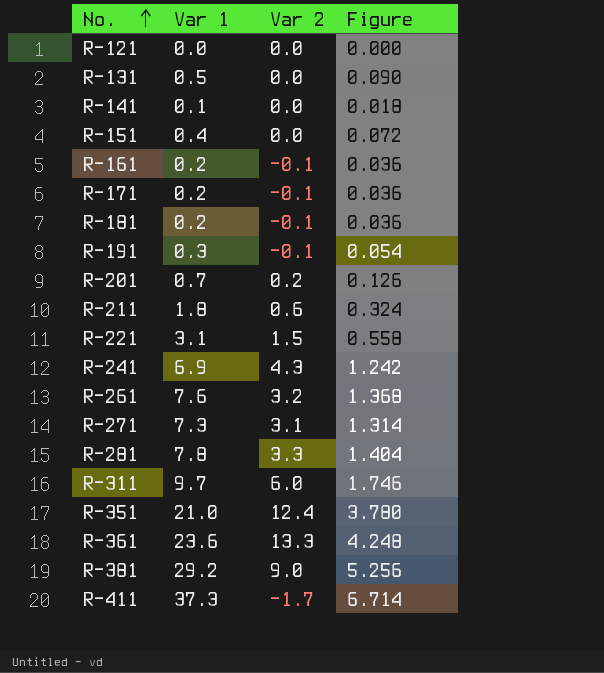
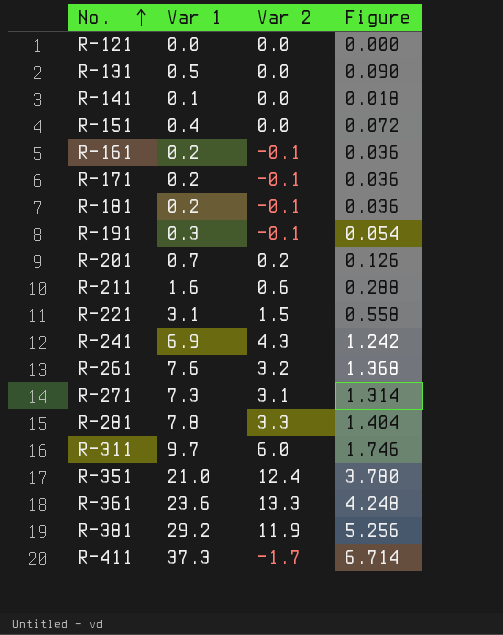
R-211 | Var 1: 1.8 -> 1.6
R-211 | Figure: 0.324 -> 0.288
R-381 | Var 2: 9.0 -> 11.9

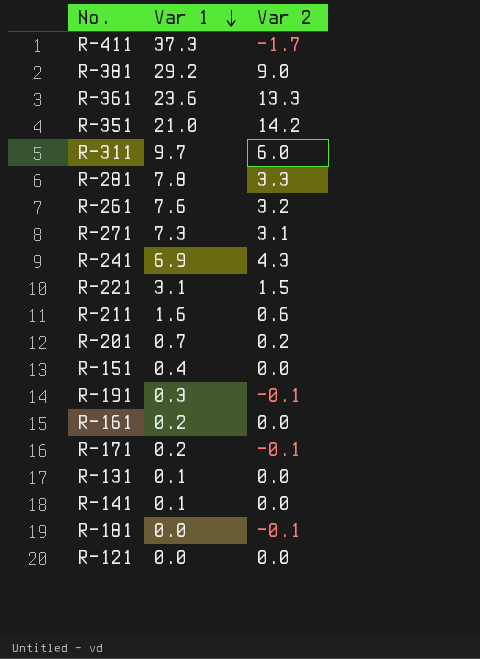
row order: No. ascending -> Var 1 descending
column Figure | formula: [Var 1] * 0.18 -> none
R-381 | Var 2: 11.9 -> 9.0
R-351 | Var 2: 12.4 -> 14.2
R-161 | Var 2: -0.1 -> 0.0
R-131 | Var 1: 0.5 -> 0.1
R-181 | Var 1: 0.2 -> 0.0

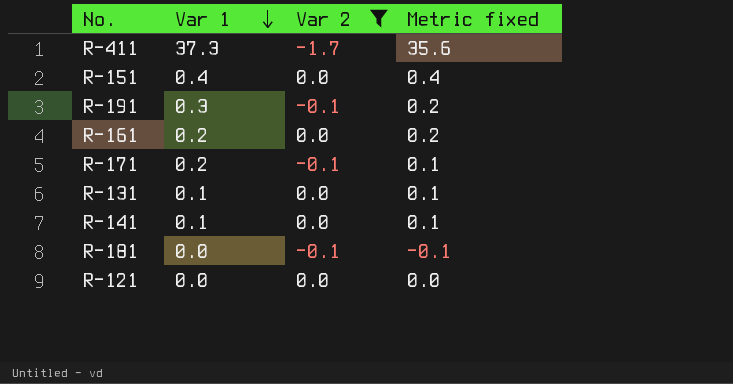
filter: none -> Var 2 <= 0.0
column Metric fixed | formula: none -> [Var 1] + [Var 2]

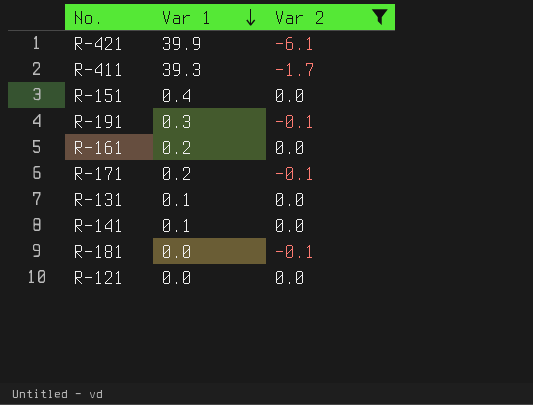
column Metric fixed | formula: [Var 1] + [Var 2] -> none
row R-421: none -> 39.9 | -6.1
R-411 | Var 1: 37.3 -> 39.3

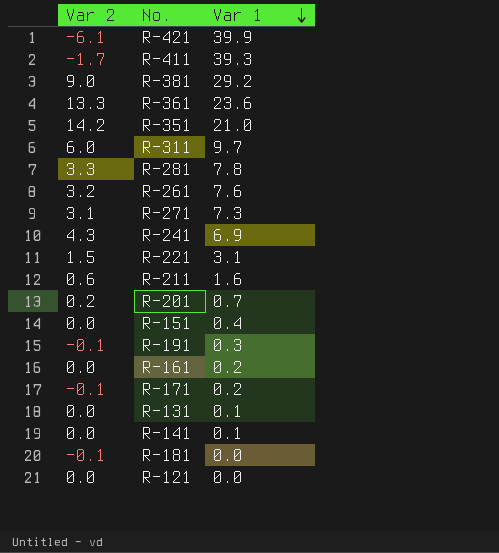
filter: Var 2 <= 0.0 -> none
column Var 2 | position: 3 -> 1

